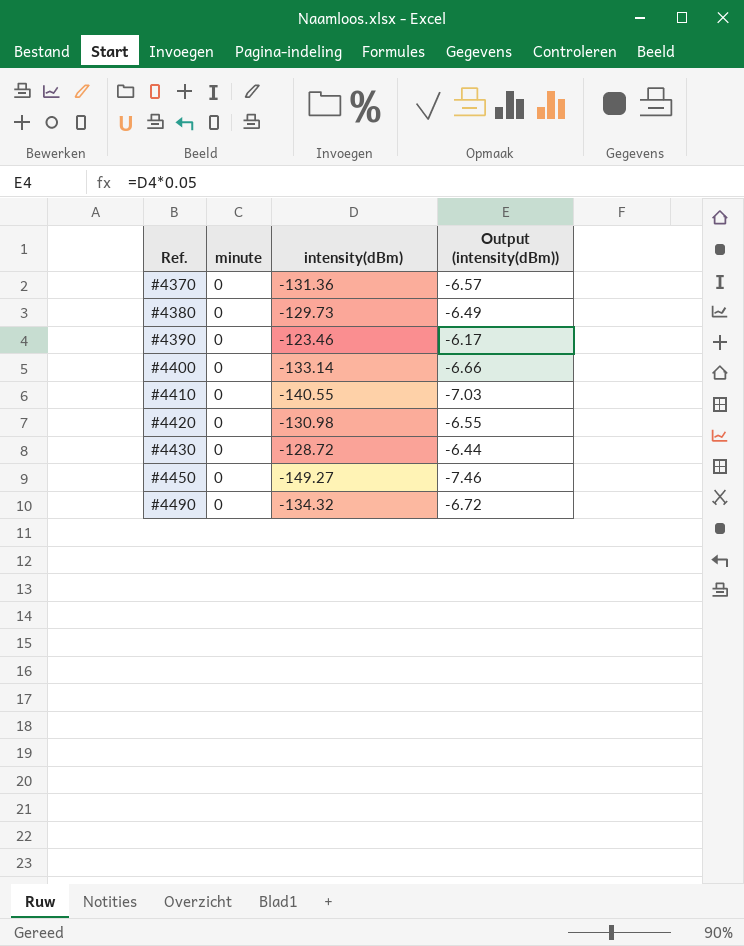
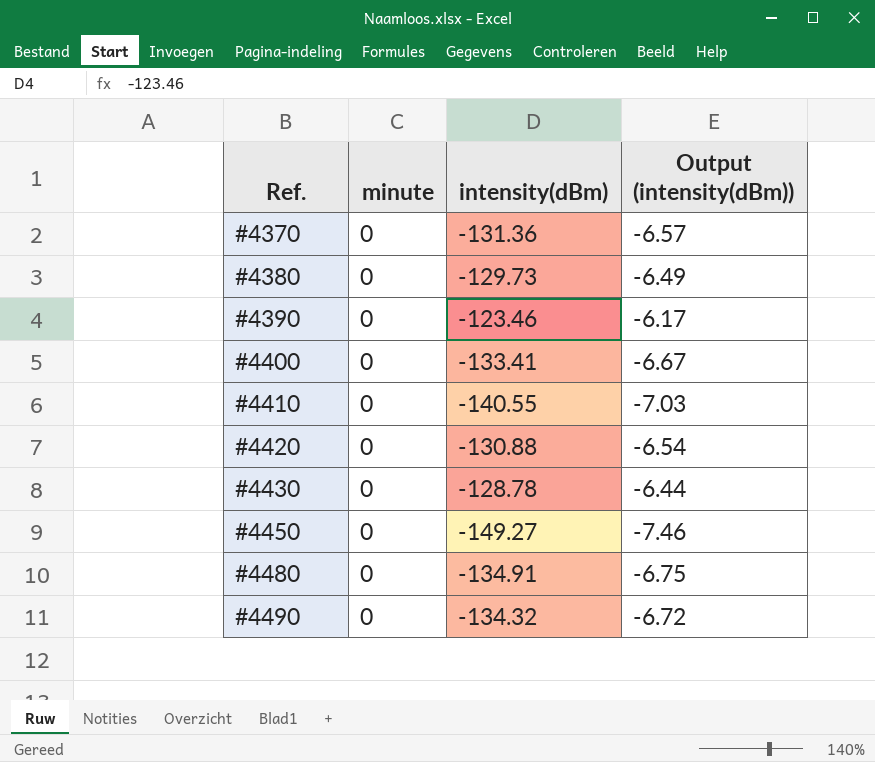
#4400 | intensity(dBm): -133.14 -> -133.41
#4400 | Output (intensity(dBm)): -6.66 -> -6.67
#4420 | intensity(dBm): -130.98 -> -130.88
#4420 | Output (intensity(dBm)): -6.55 -> -6.54
#4430 | intensity(dBm): -128.72 -> -128.78
row #4480: none -> 0 | -134.91 | -6.75

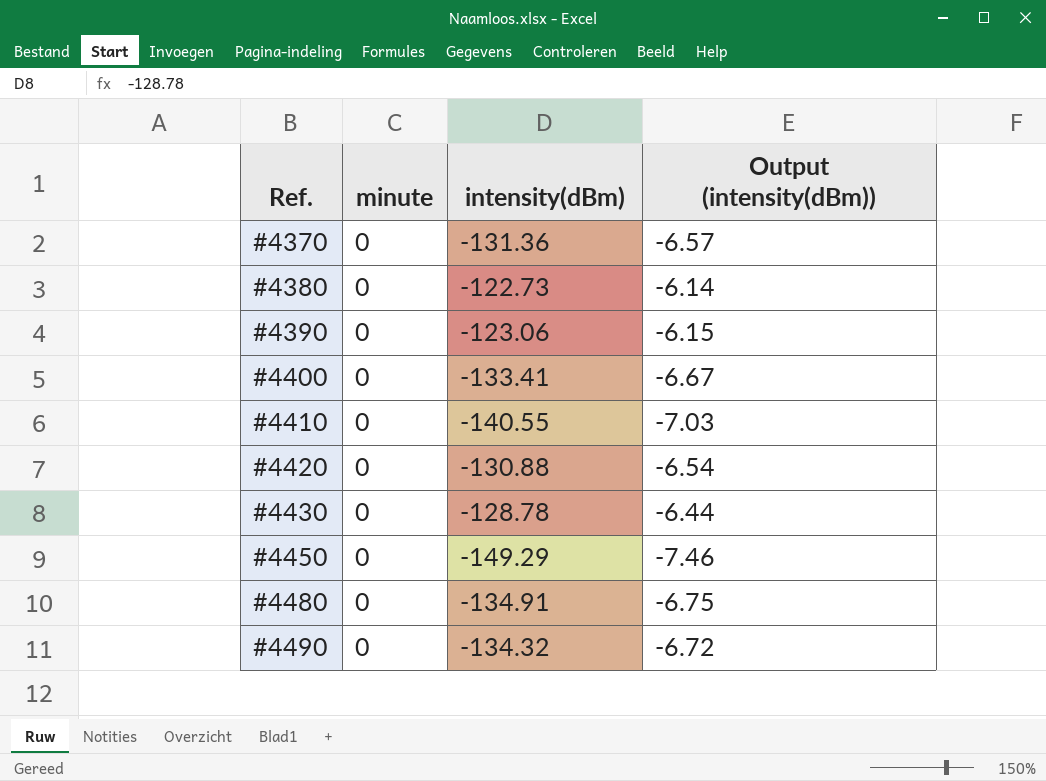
#4380 | intensity(dBm): -129.73 -> -122.73
#4380 | Output (intensity(dBm)): -6.49 -> -6.14
#4390 | intensity(dBm): -123.46 -> -123.06
#4390 | Output (intensity(dBm)): -6.17 -> -6.15
#4450 | intensity(dBm): -149.27 -> -149.29

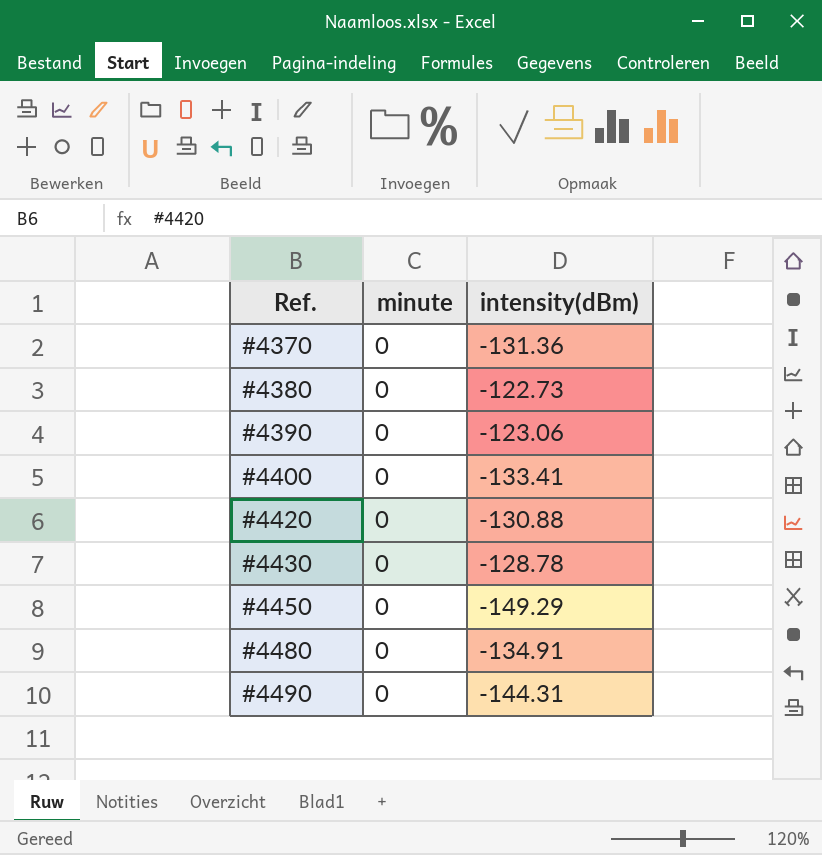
column Output (intensity(dBm)) | formula: [intensity(dBm)] * 0.05 -> none
row #4410: 0 | -140.55 | -7.03 -> none
#4490 | intensity(dBm): -134.32 -> -144.31

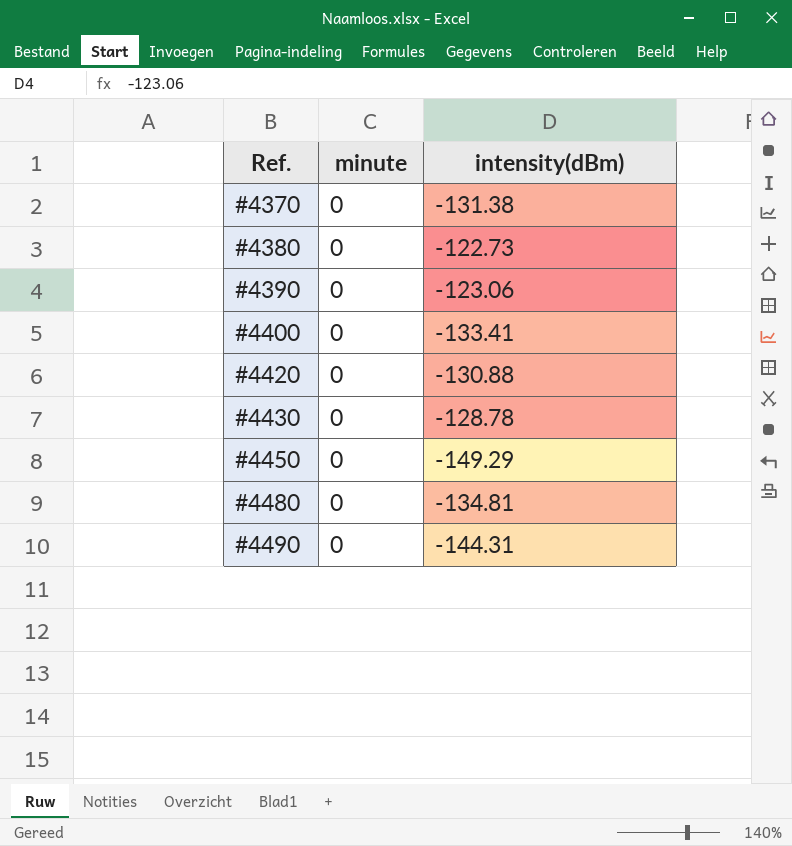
#4370 | intensity(dBm): -131.36 -> -131.38
#4480 | intensity(dBm): -134.91 -> -134.81

